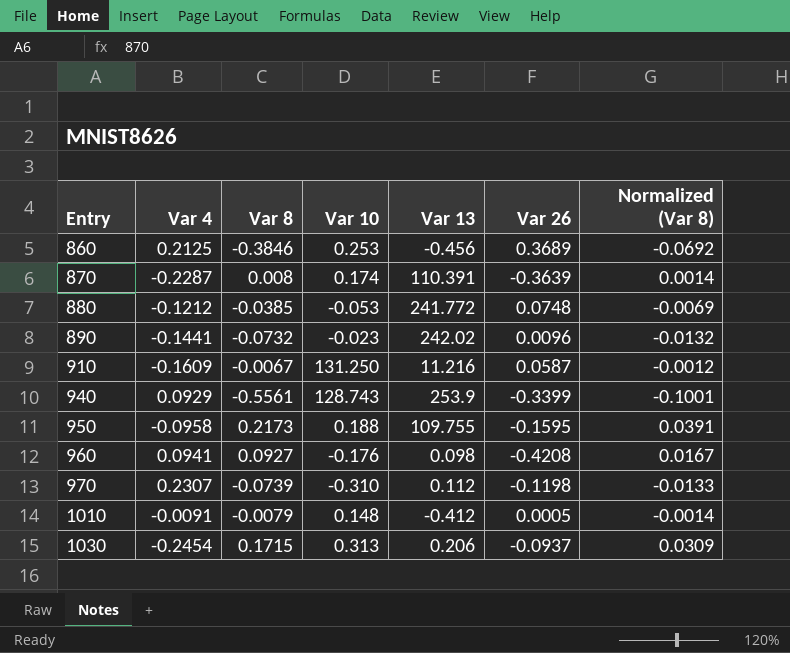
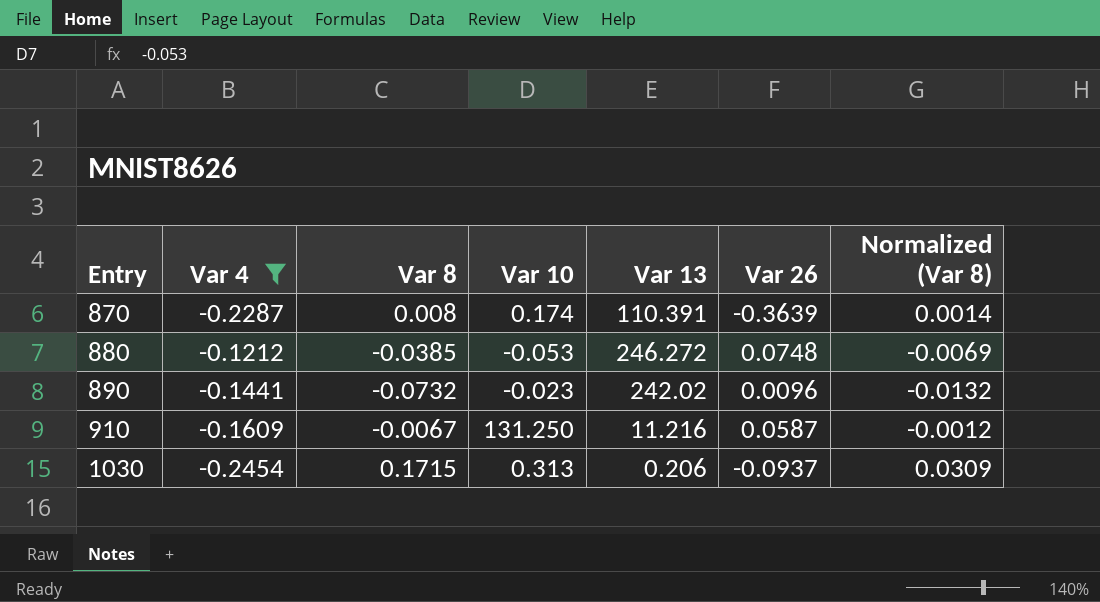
filter: none -> Var 4 <= -0.1212
880 | Var 13: 241.772 -> 246.272

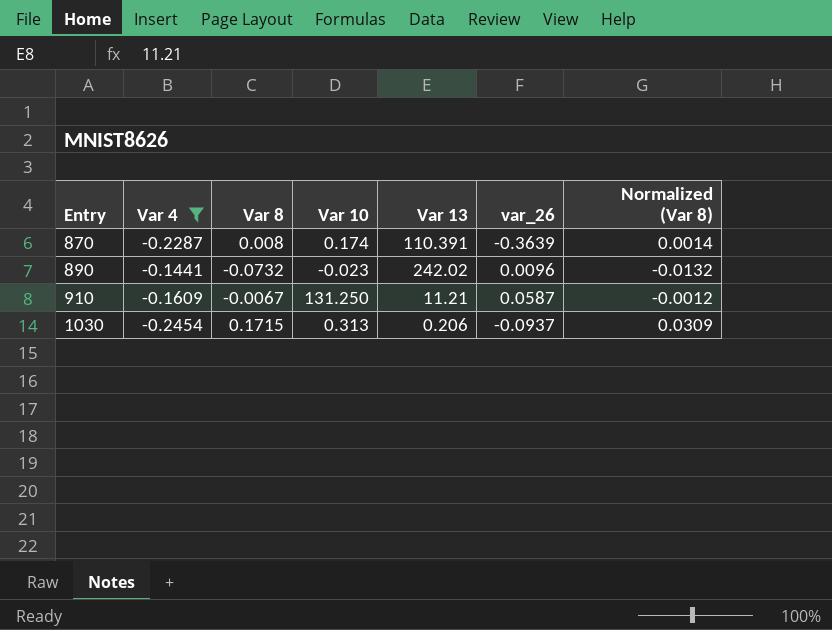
column name: Var 26 -> var_26
row 880: -0.1212 | -0.0385 | -0.053 | 246.272 | 0.0748 | -0.0069 -> none
910 | Var 13: 11.216 -> 11.21

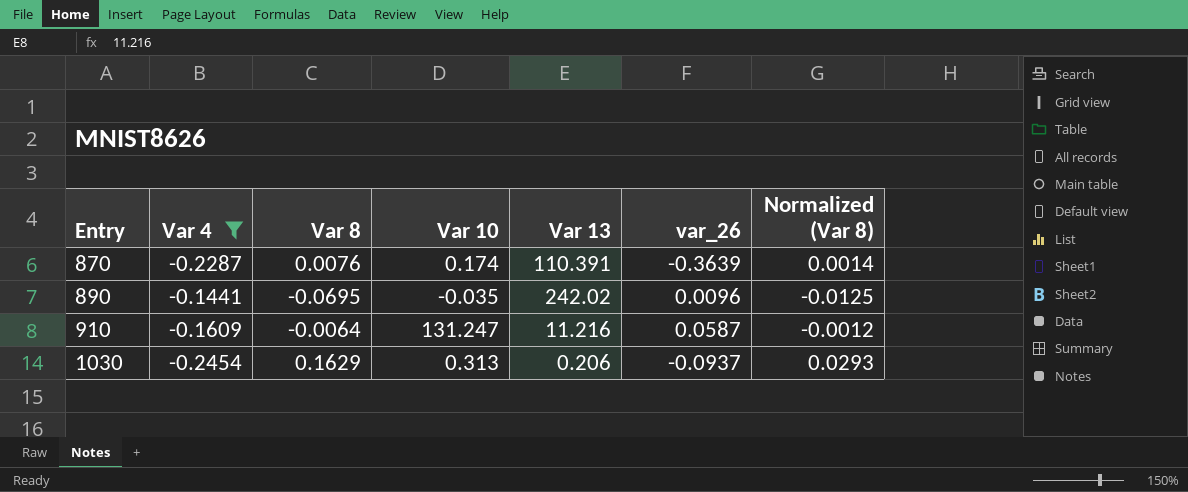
870 | Var 8: 0.008 -> 0.0076
890 | Var 8: -0.0732 -> -0.0695
890 | Var 10: -0.023 -> -0.035
890 | Normalized (Var 8): -0.0132 -> -0.0125
910 | Var 8: -0.0067 -> -0.0064
910 | Var 10: 131.250 -> 131.247
910 | Var 13: 11.21 -> 11.216
1030 | Var 8: 0.1715 -> 0.1629
1030 | Normalized (Var 8): 0.0309 -> 0.0293

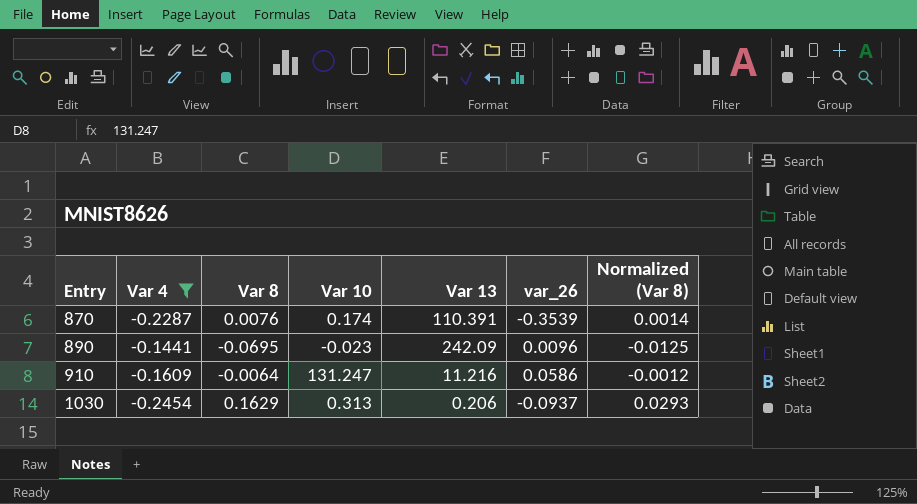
870 | var_26: -0.3639 -> -0.3539
890 | Var 10: -0.035 -> -0.023
890 | Var 13: 242.02 -> 242.09
910 | var_26: 0.0587 -> 0.0586

